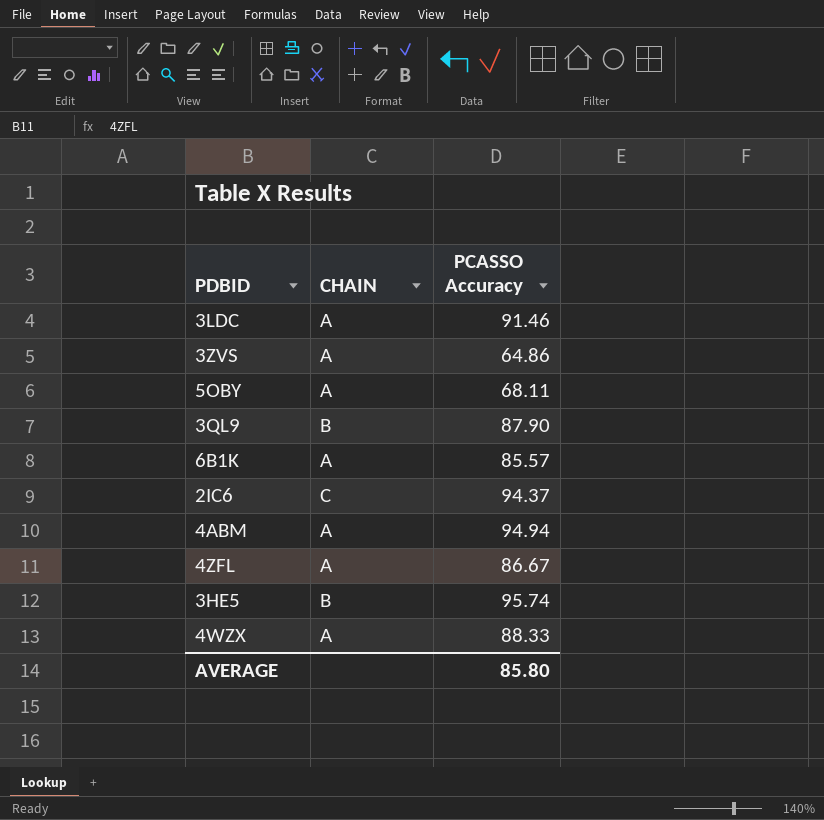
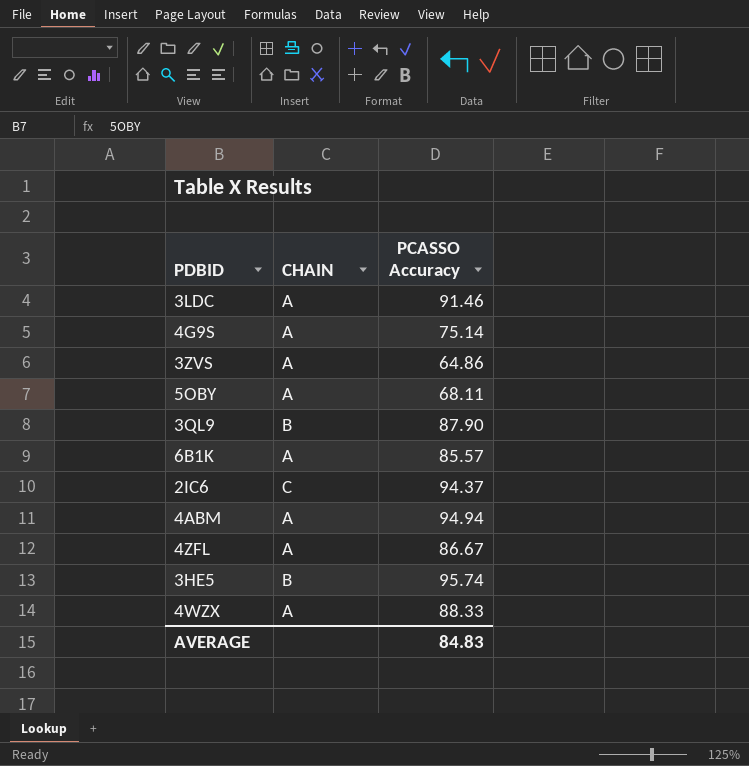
row 4G9S: none -> A | 75.14
AVERAGE | PCASSO Accuracy: 85.80 -> 84.83

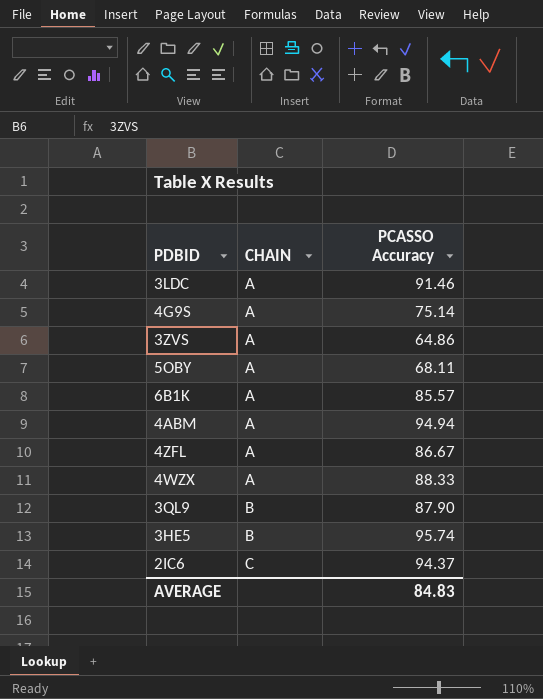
row order: none -> CHAIN ascending

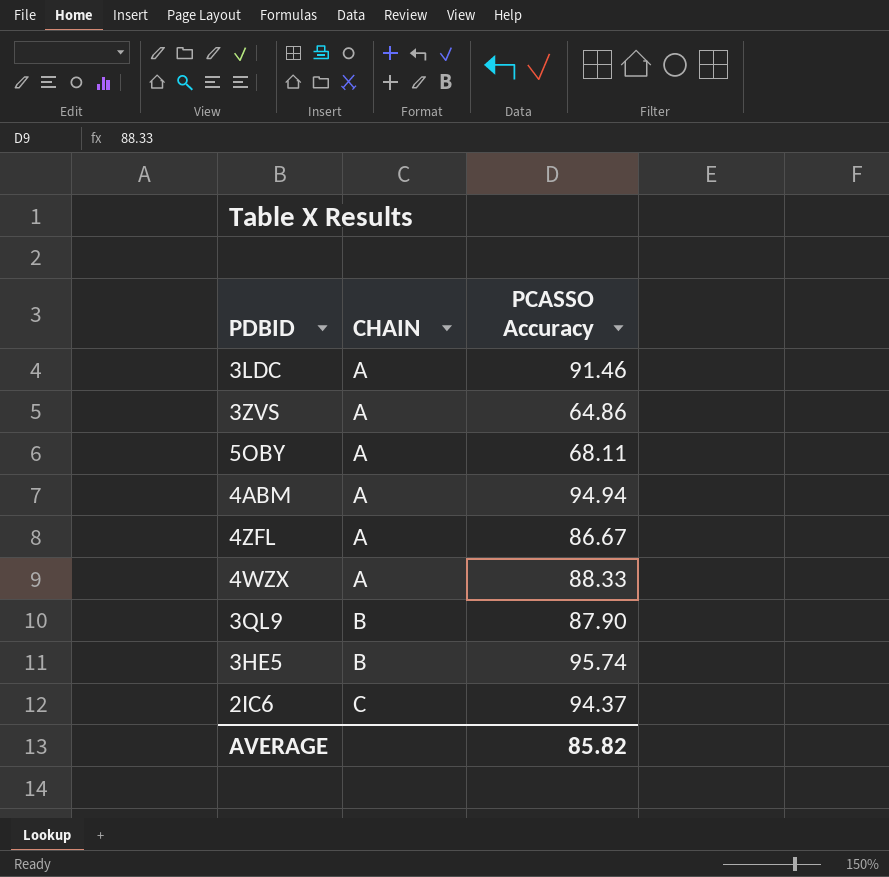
row 4G9S: A | 75.14 -> none
row 6B1K: A | 85.57 -> none
AVERAGE | PCASSO Accuracy: 84.83 -> 85.82

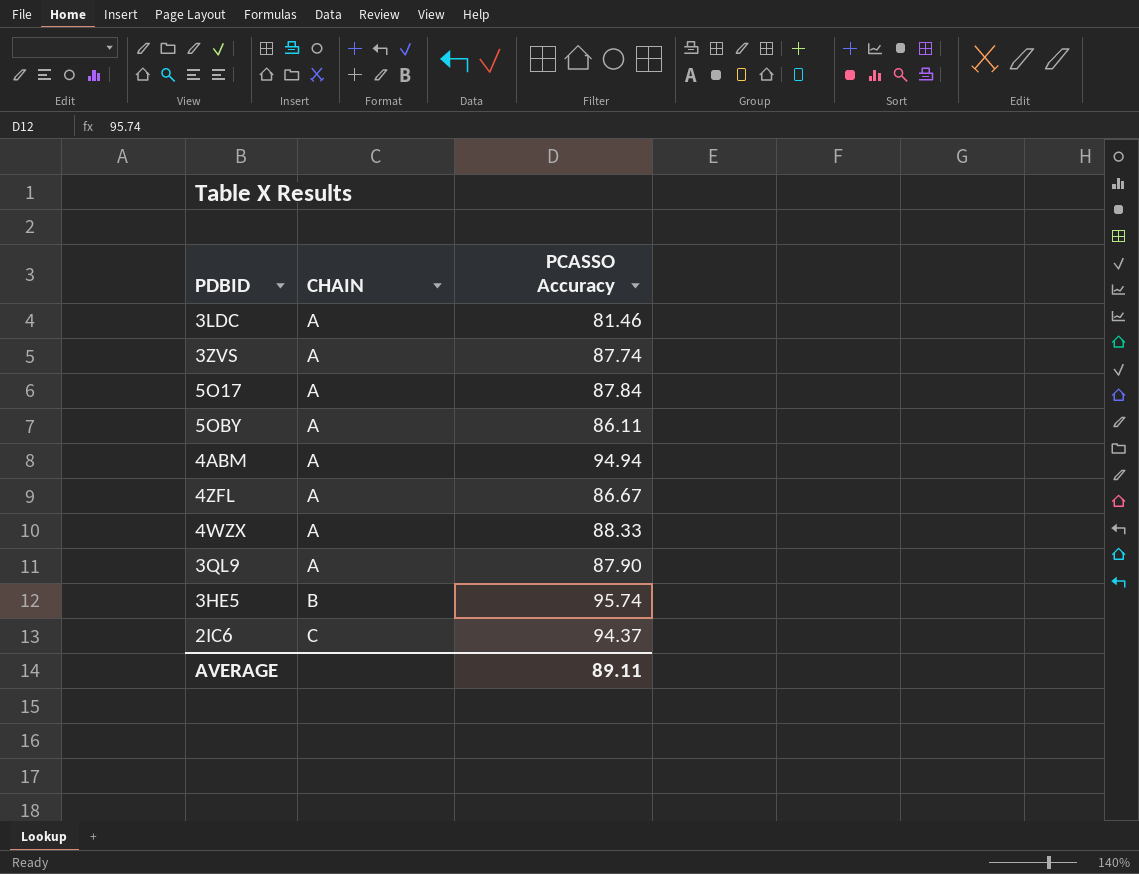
3LDC | PCASSO Accuracy: 91.46 -> 81.46
3ZVS | PCASSO Accuracy: 64.86 -> 87.74
row 5O17: none -> A | 87.84
5OBY | PCASSO Accuracy: 68.11 -> 86.11
3QL9 | CHAIN: B -> A
AVERAGE | PCASSO Accuracy: 85.82 -> 89.11

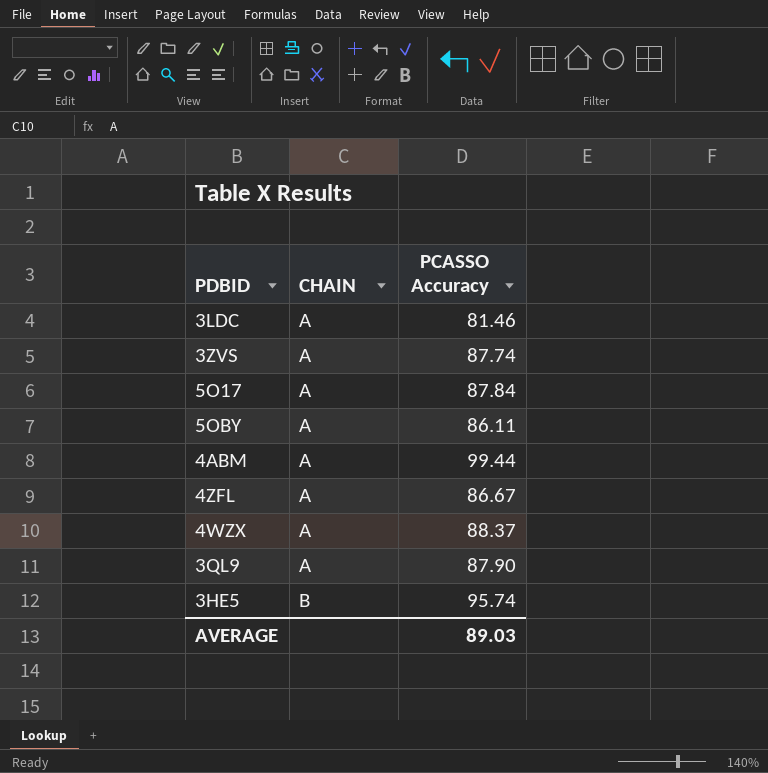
row 2IC6: C | 94.37 -> none
4ABM | PCASSO Accuracy: 94.94 -> 99.44
4WZX | PCASSO Accuracy: 88.33 -> 88.37
AVERAGE | PCASSO Accuracy: 89.11 -> 89.03

